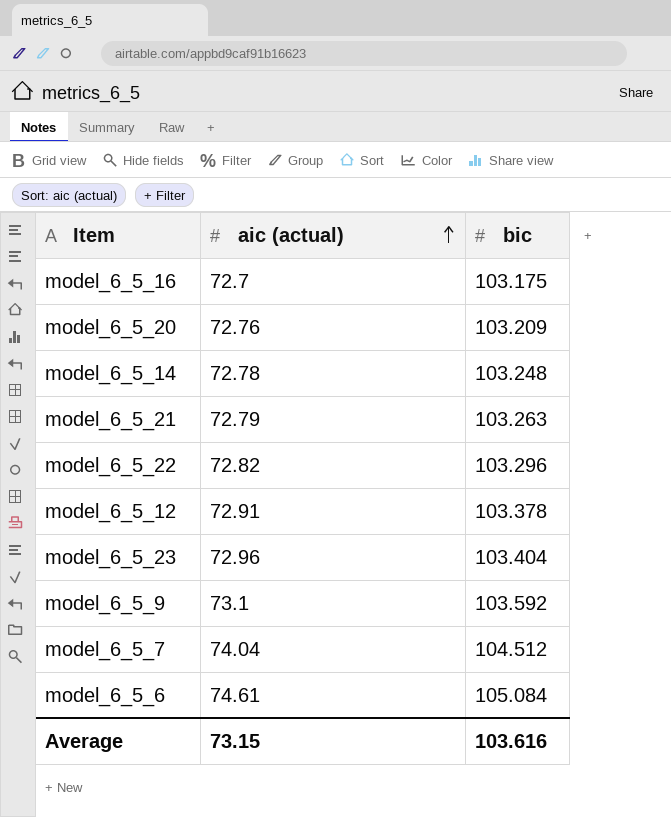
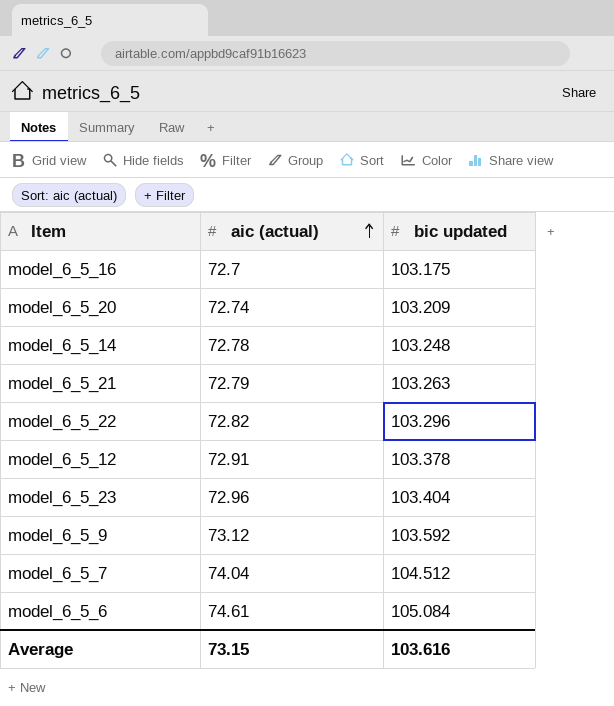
column name: bic -> bic updated
model_6_5_20 | aic (actual): 72.76 -> 72.74
model_6_5_9 | aic (actual): 73.1 -> 73.12

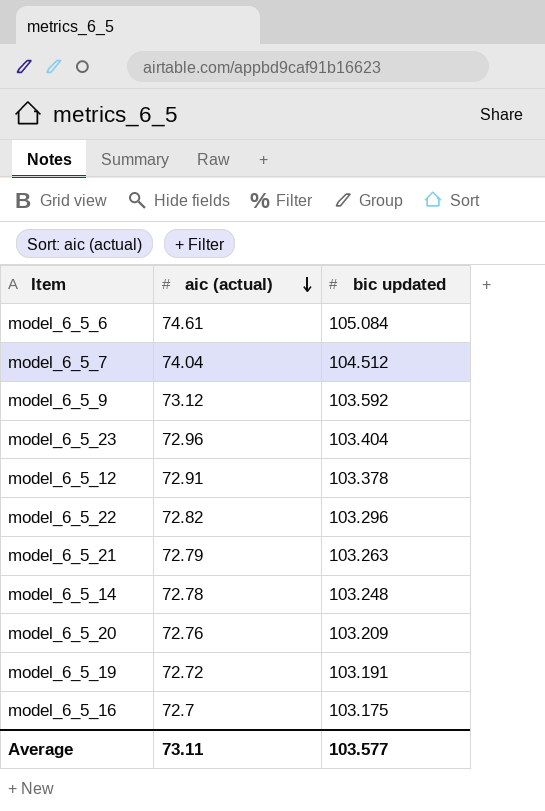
row order: aic (actual) ascending -> aic (actual) descending
model_6_5_20 | aic (actual): 72.74 -> 72.76
row model_6_5_19: none -> 72.72 | 103.191
Average | aic (actual): 73.15 -> 73.11
Average | bic updated: 103.616 -> 103.577

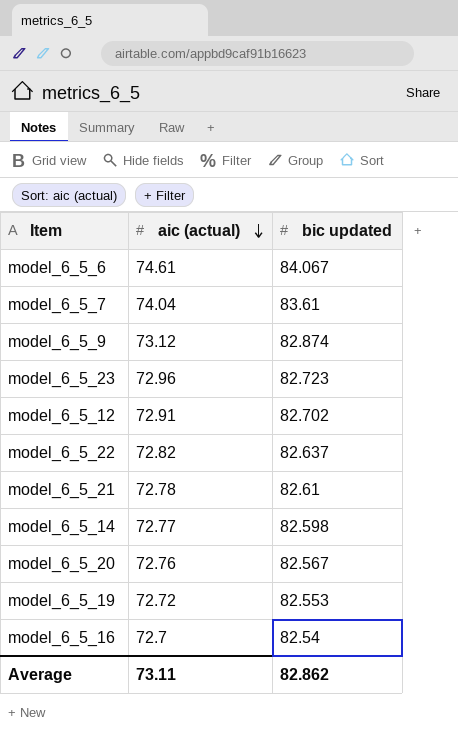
model_6_5_6 | bic updated: 105.084 -> 84.067
model_6_5_7 | bic updated: 104.512 -> 83.61
model_6_5_9 | bic updated: 103.592 -> 82.874
model_6_5_23 | bic updated: 103.404 -> 82.723
model_6_5_12 | bic updated: 103.378 -> 82.702
model_6_5_22 | bic updated: 103.296 -> 82.637
model_6_5_21 | aic (actual): 72.79 -> 72.78
model_6_5_21 | bic updated: 103.263 -> 82.61
model_6_5_14 | aic (actual): 72.78 -> 72.77
model_6_5_14 | bic updated: 103.248 -> 82.598
model_6_5_20 | bic updated: 103.209 -> 82.567
model_6_5_19 | bic updated: 103.191 -> 82.553
model_6_5_16 | bic updated: 103.175 -> 82.54
Average | bic updated: 103.577 -> 82.862

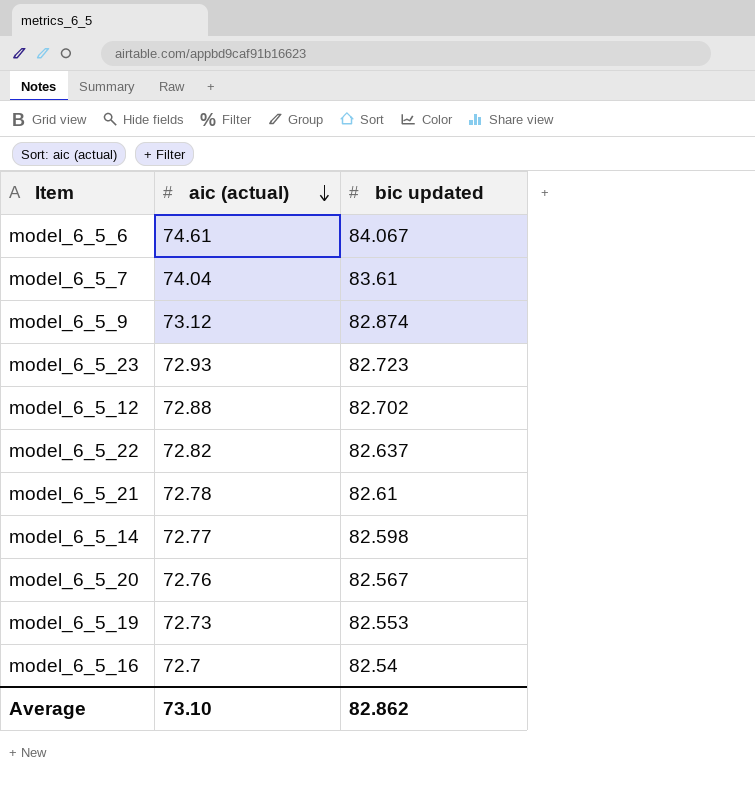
model_6_5_23 | aic (actual): 72.96 -> 72.93
model_6_5_12 | aic (actual): 72.91 -> 72.88
model_6_5_19 | aic (actual): 72.72 -> 72.73
Average | aic (actual): 73.11 -> 73.10

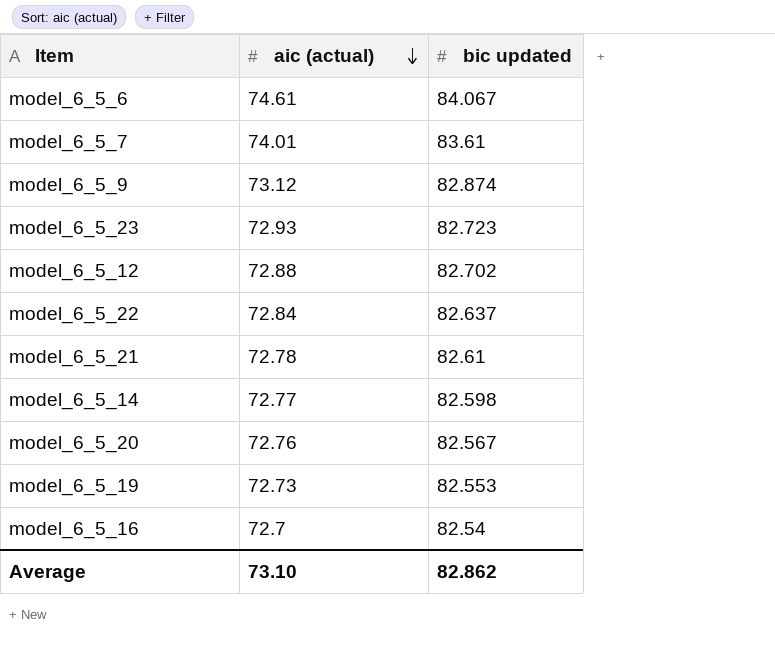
model_6_5_7 | aic (actual): 74.04 -> 74.01
model_6_5_22 | aic (actual): 72.82 -> 72.84

